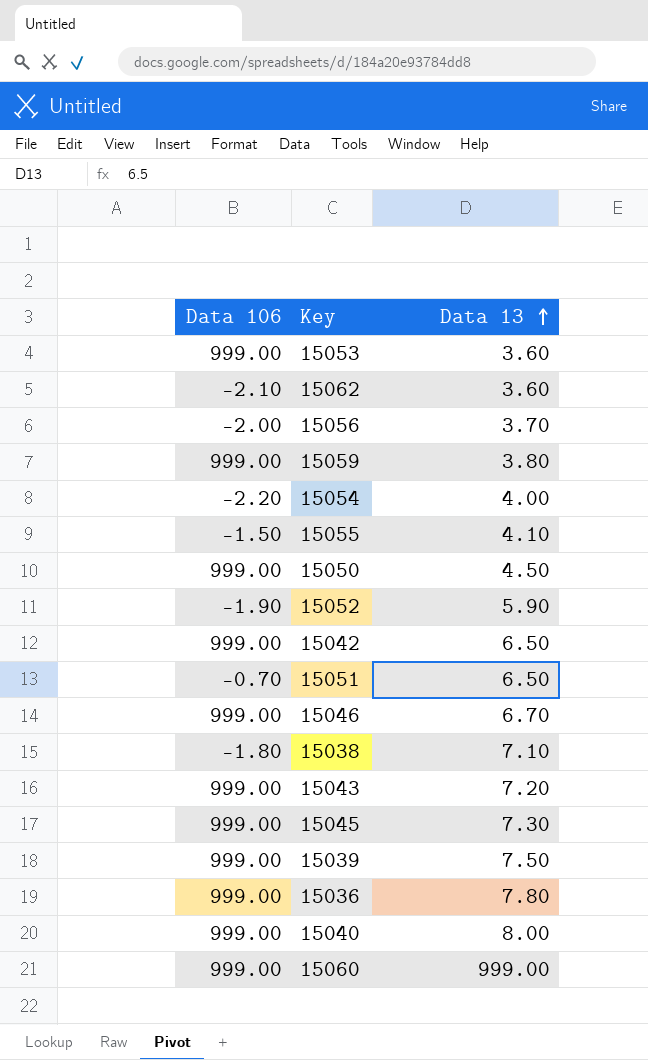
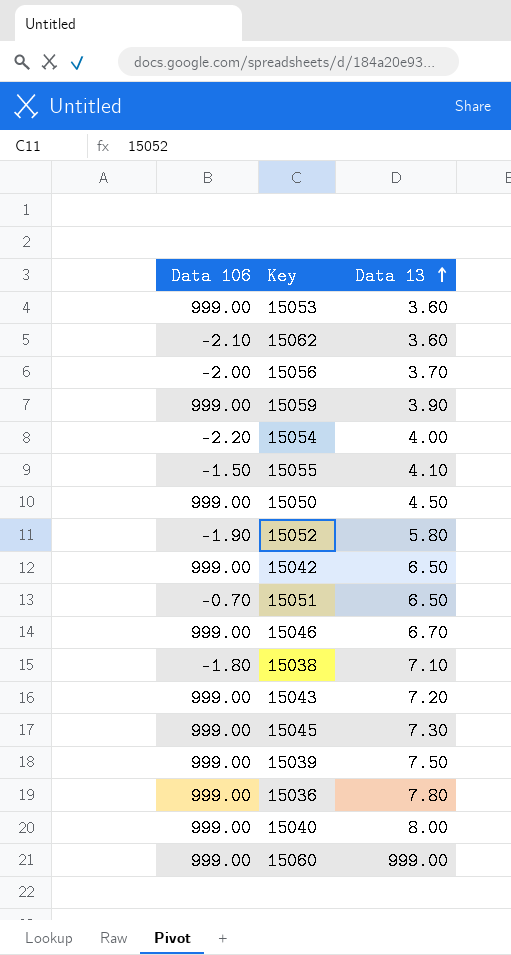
15059 | Data 13: 3.80 -> 3.90
15052 | Data 13: 5.90 -> 5.80

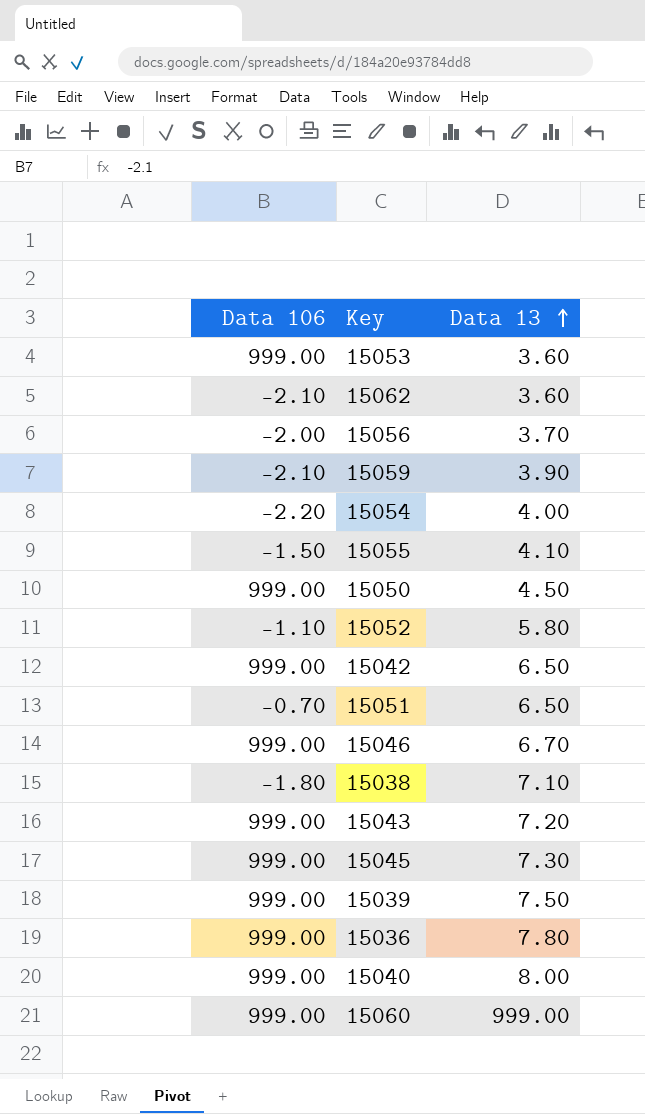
15059 | Data 106: 999.00 -> -2.10
15052 | Data 106: -1.90 -> -1.10

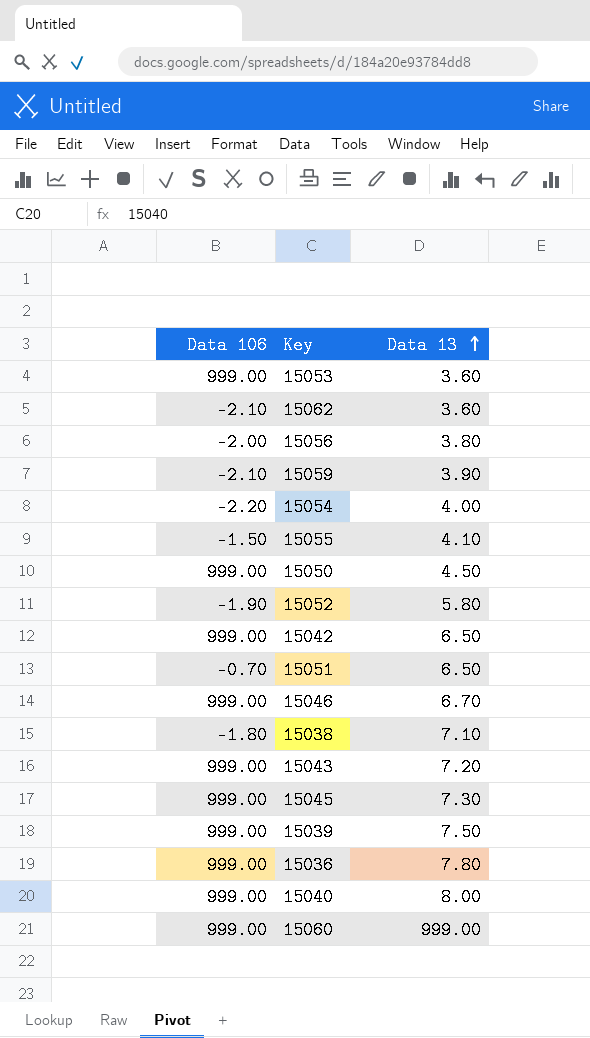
15056 | Data 13: 3.70 -> 3.80
15052 | Data 106: -1.10 -> -1.90

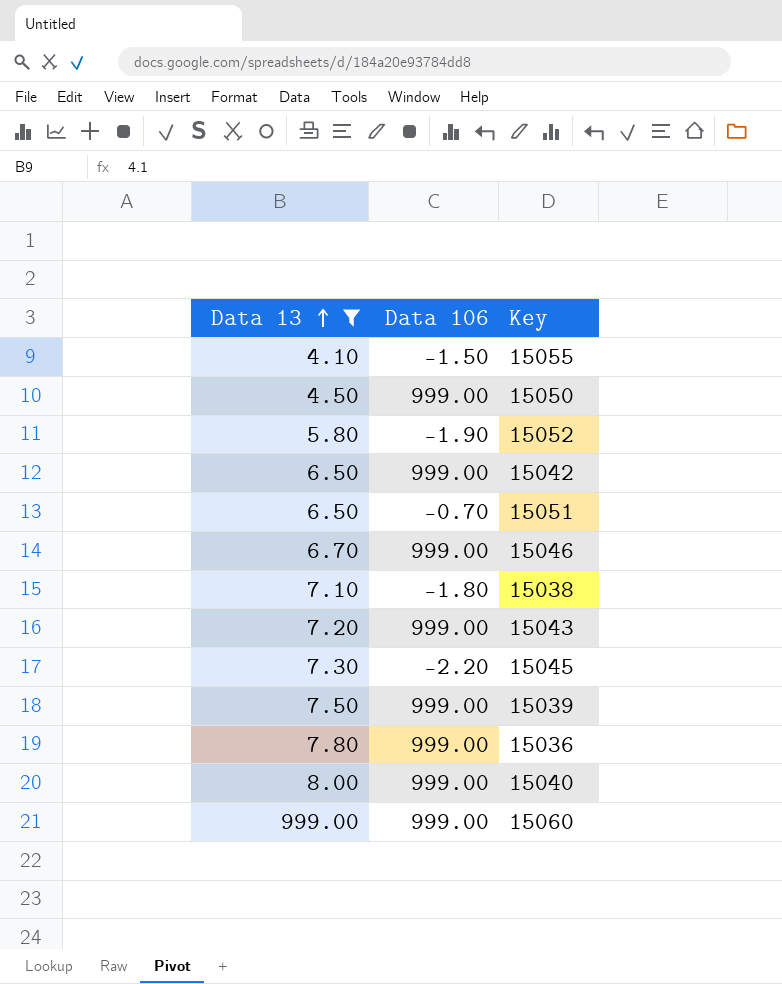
filter: none -> Data 13 >= 4.10
column Data 13 | position: 3 -> 1
15045 | Data 106: 999.00 -> -2.20

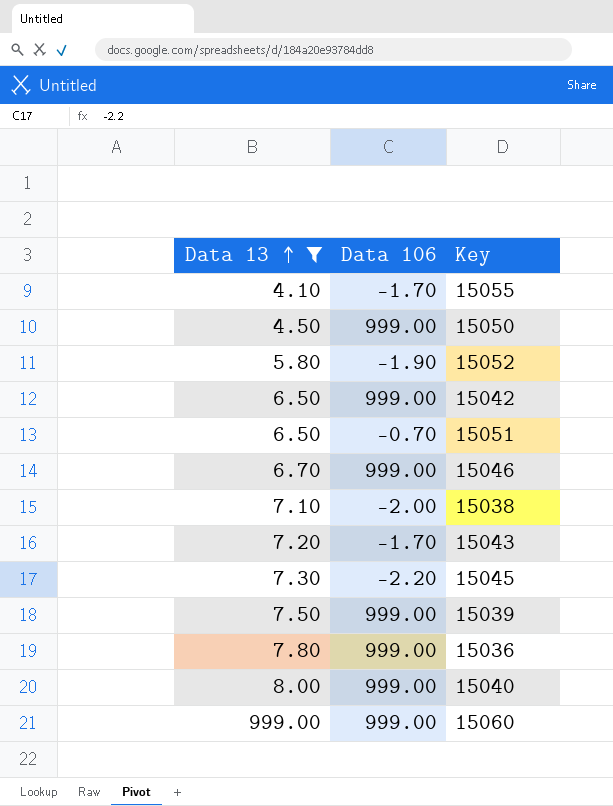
15055 | Data 106: -1.50 -> -1.70
15038 | Data 106: -1.80 -> -2.00
15043 | Data 106: 999.00 -> -1.70

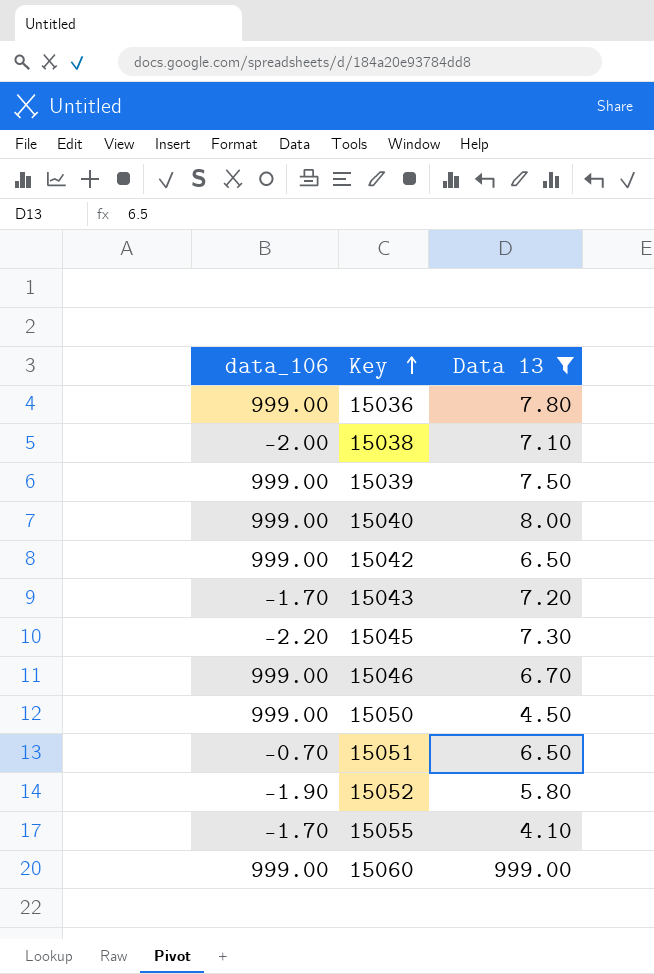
row order: Data 13 ascending -> Key ascending
column name: Data 106 -> data_106
column Data 13 | position: 1 -> 3

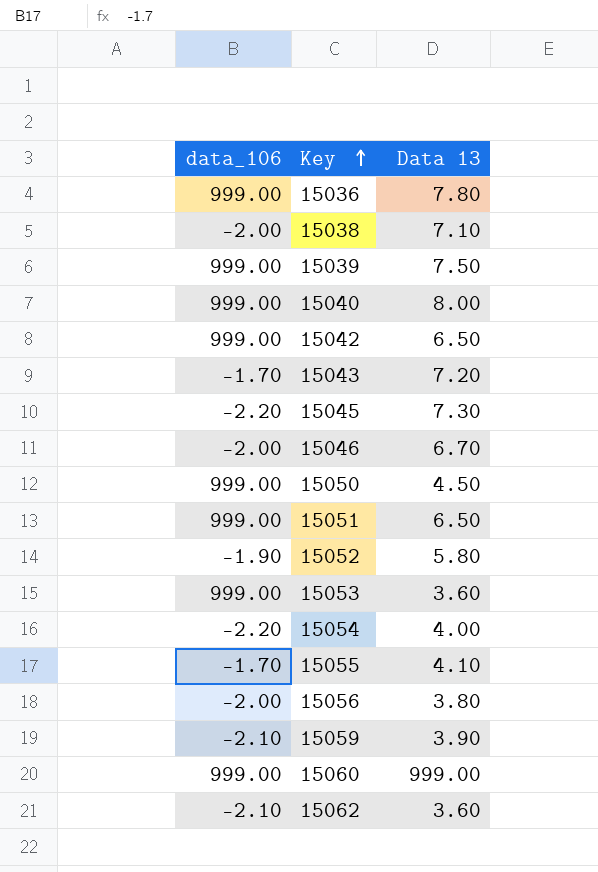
filter: Data 13 >= 4.10 -> none
15046 | data_106: 999.00 -> -2.00
15051 | data_106: -0.70 -> 999.00

